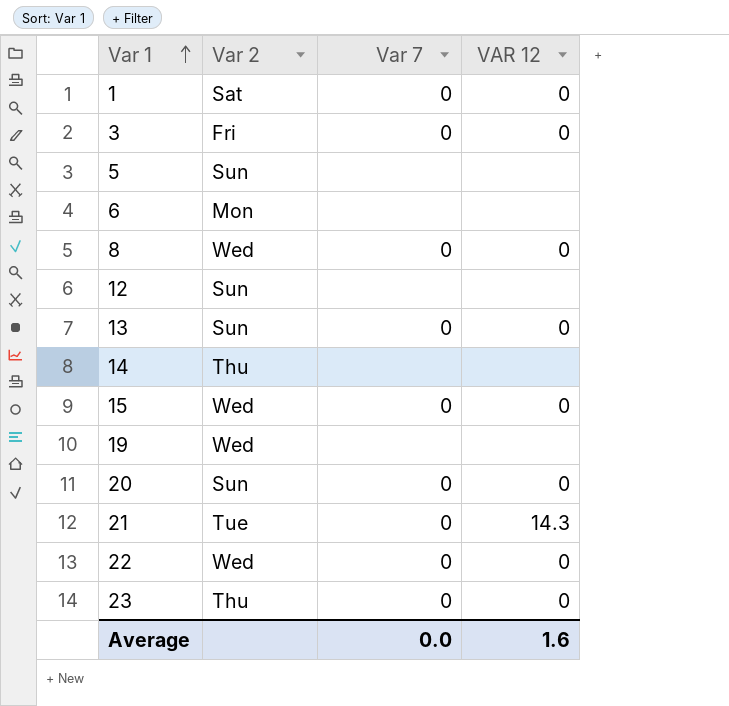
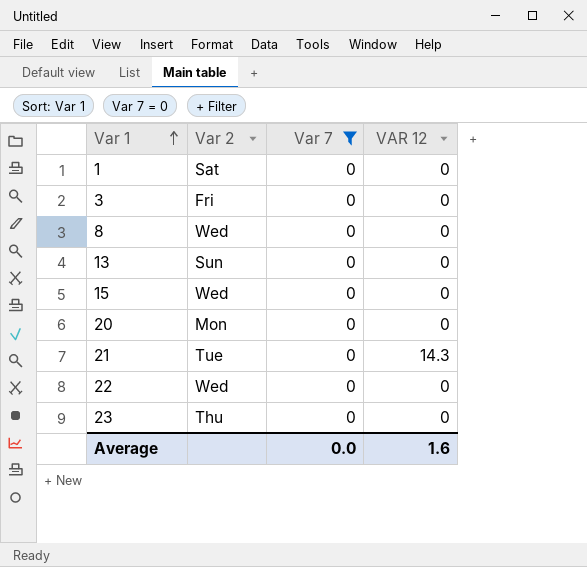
filter: none -> Var 7 = 0
20 | Var 2: Sun -> Mon

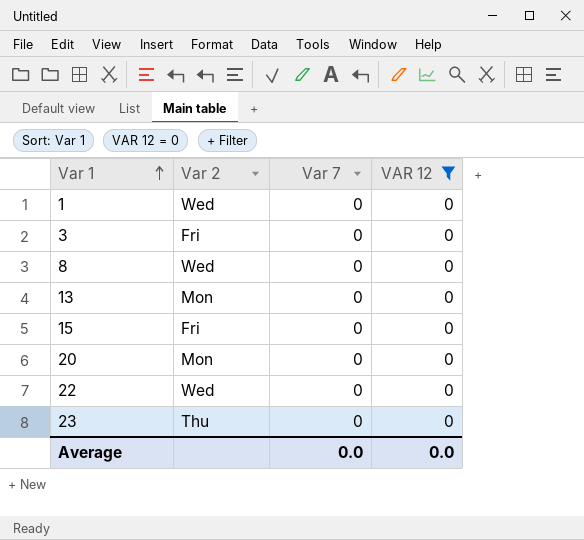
filter: Var 7 = 0 -> VAR 12 = 0
1 | Var 2: Sat -> Wed
13 | Var 2: Sun -> Mon
15 | Var 2: Wed -> Fri
Average | VAR 12: 1.6 -> 0.0

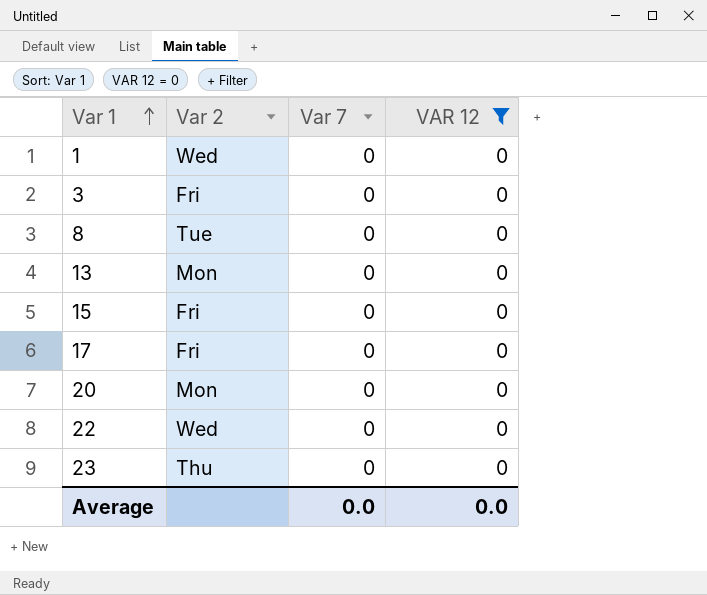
8 | Var 2: Wed -> Tue
row 17: none -> Fri | 0 | 0

